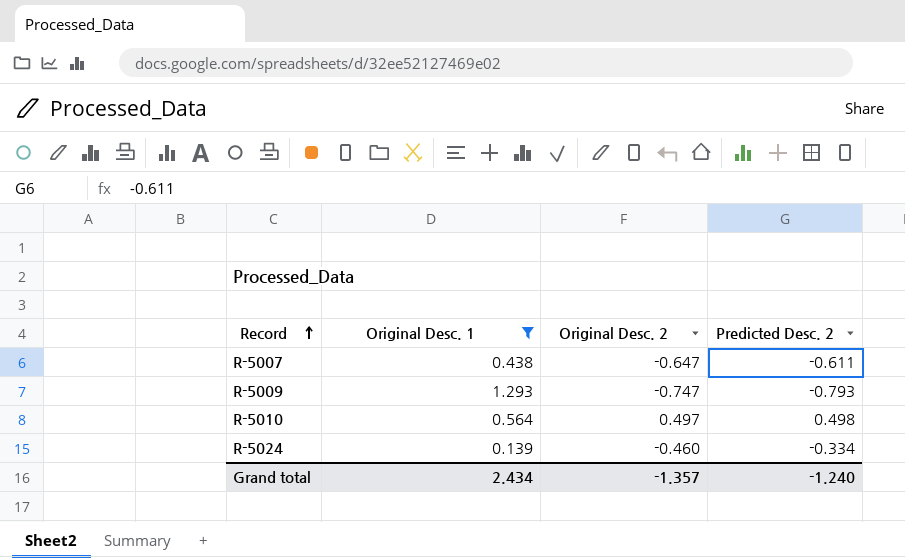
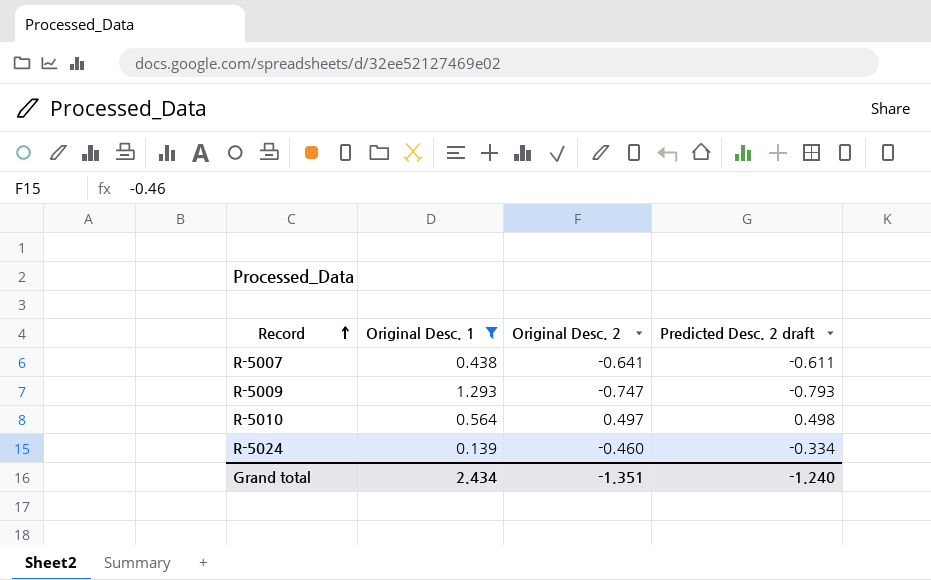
column name: Predicted Desc. 2 -> Predicted Desc. 2 draft
R-5007 | Original Desc. 2: -0.647 -> -0.641
Grand total | Original Desc. 2: -1.357 -> -1.351

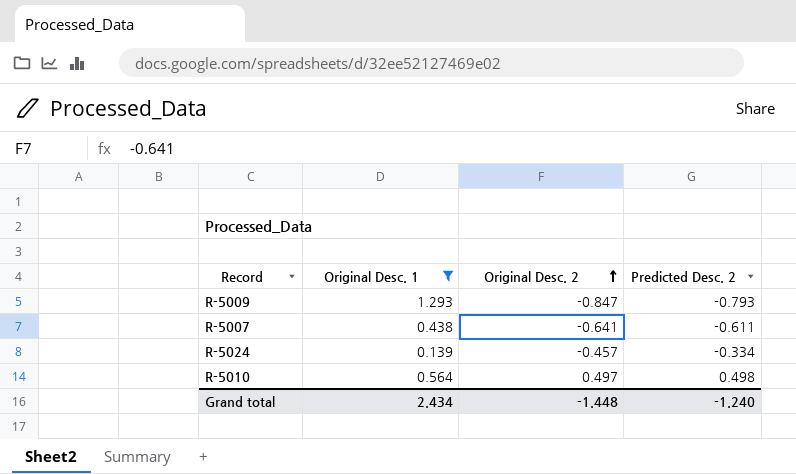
row order: Record ascending -> Original Desc. 2 ascending
column name: Predicted Desc. 2 draft -> Predicted Desc. 2
R-5009 | Original Desc. 2: -0.747 -> -0.847
R-5024 | Original Desc. 2: -0.460 -> -0.457
Grand total | Original Desc. 2: -1.351 -> -1.448

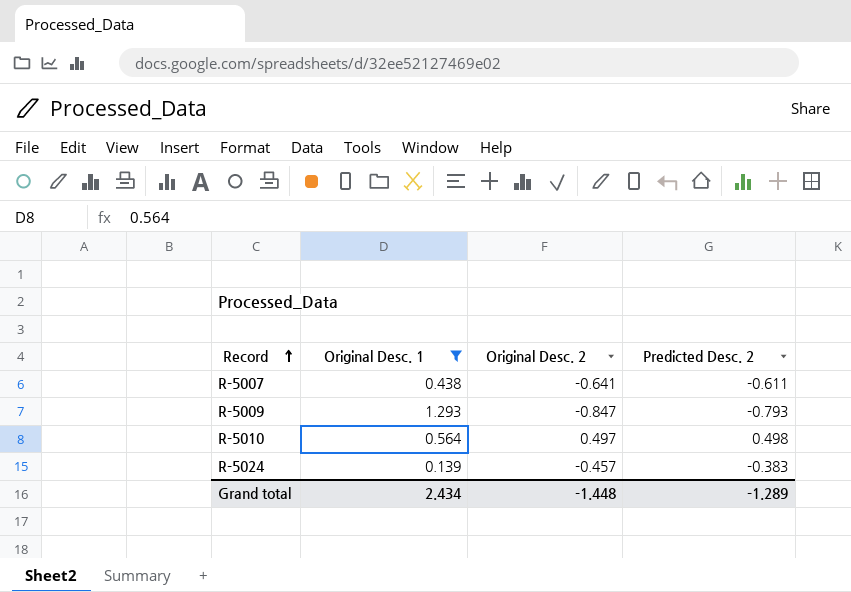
row order: Original Desc. 2 ascending -> Record ascending
R-5024 | Predicted Desc. 2: -0.334 -> -0.383
Grand total | Predicted Desc. 2: -1.240 -> -1.289

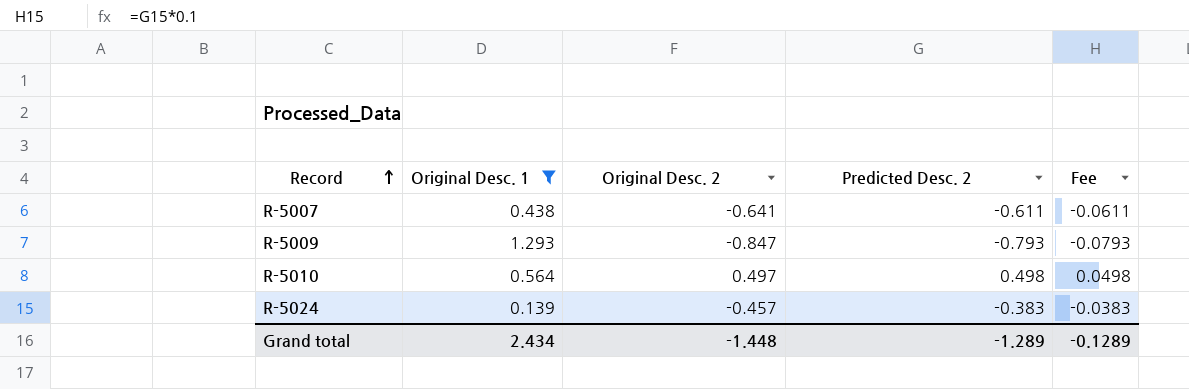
column Fee | formula: none -> [Predicted Desc. 2] * 0.1

